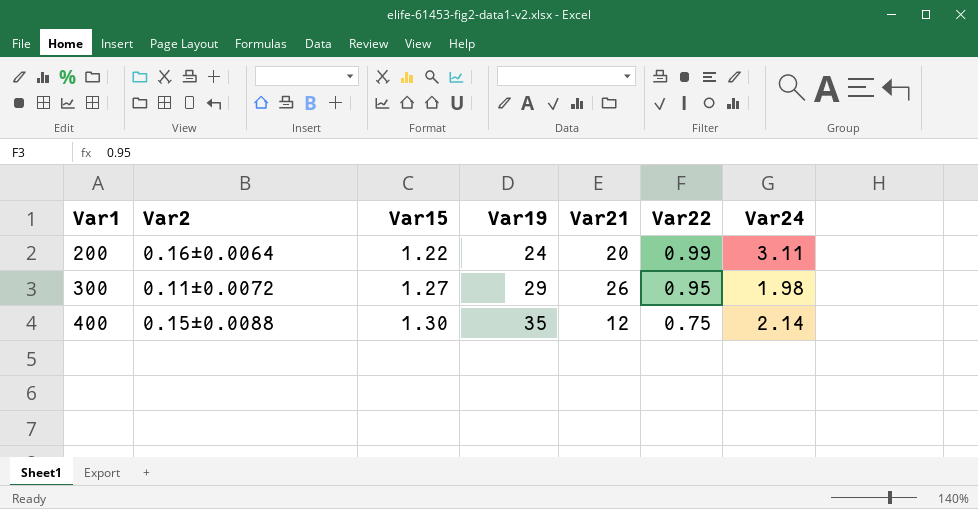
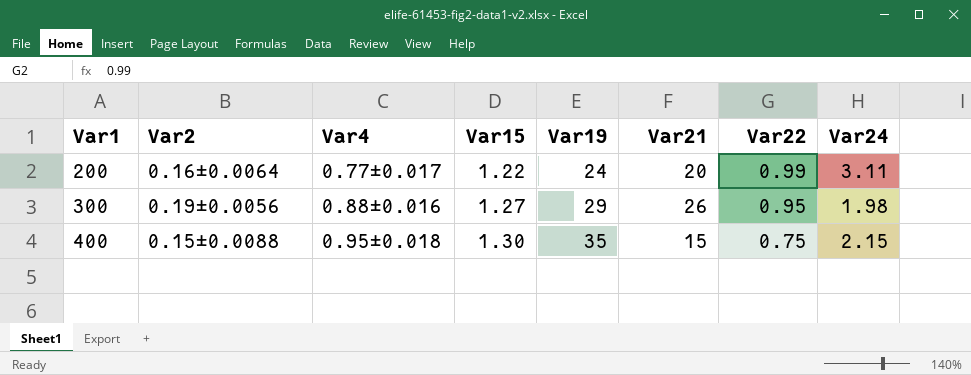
column Var4 | position: none -> 3
300 | Var2: 0.11±0.0072 -> 0.19±0.0056
400 | Var21: 12 -> 15
400 | Var24: 2.14 -> 2.15

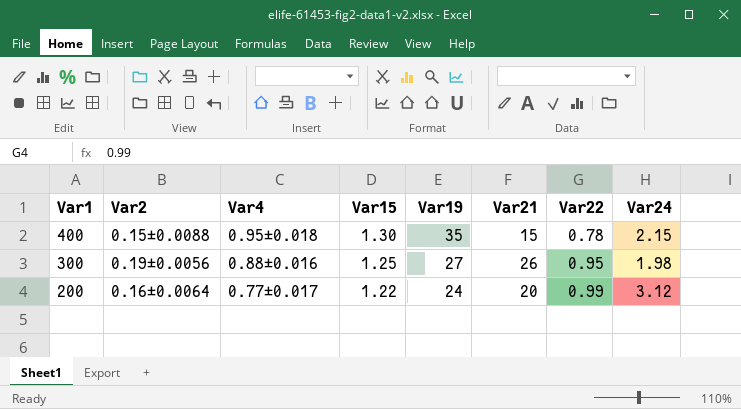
row order: Var1 ascending -> Var1 descending
400 | Var22: 0.75 -> 0.78
300 | Var15: 1.27 -> 1.25
300 | Var19: 29 -> 27
200 | Var24: 3.11 -> 3.12

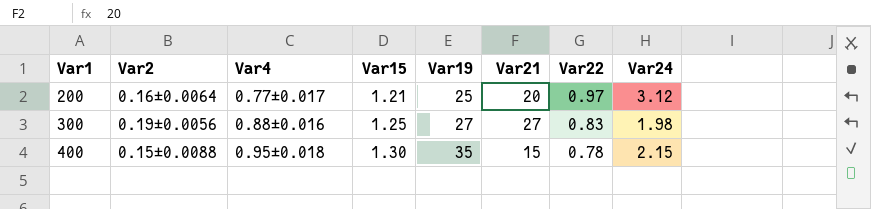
row order: Var1 descending -> Var1 ascending
200 | Var15: 1.22 -> 1.21
200 | Var19: 24 -> 25
200 | Var22: 0.99 -> 0.97
300 | Var21: 26 -> 27
300 | Var22: 0.95 -> 0.83

